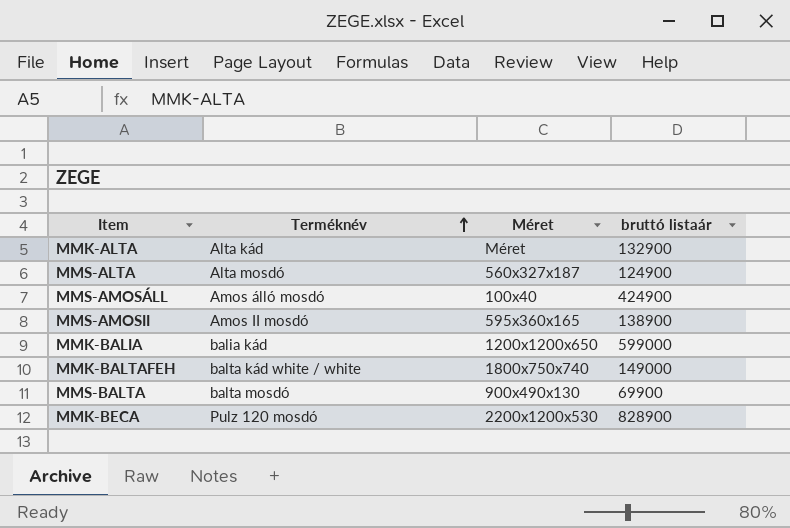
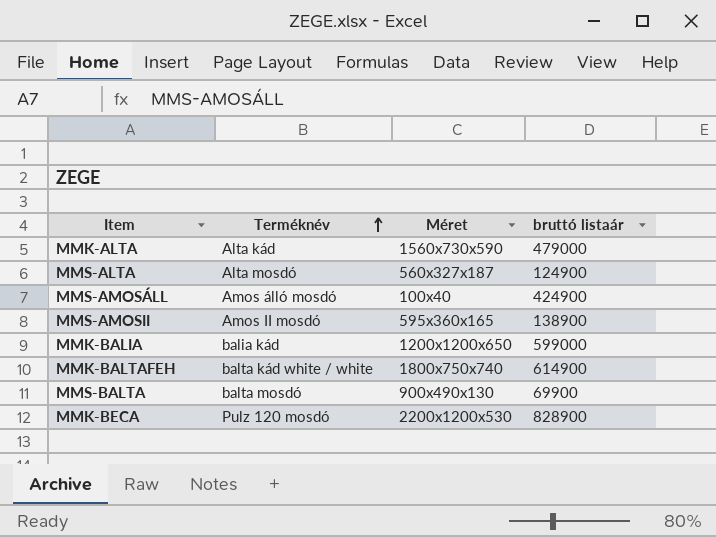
MMK-ALTA | Méret: Méret -> 1560x730x590
MMK-ALTA | bruttó listaár: 132900 -> 479000
MMK-BALTAFEH | bruttó listaár: 149000 -> 614900

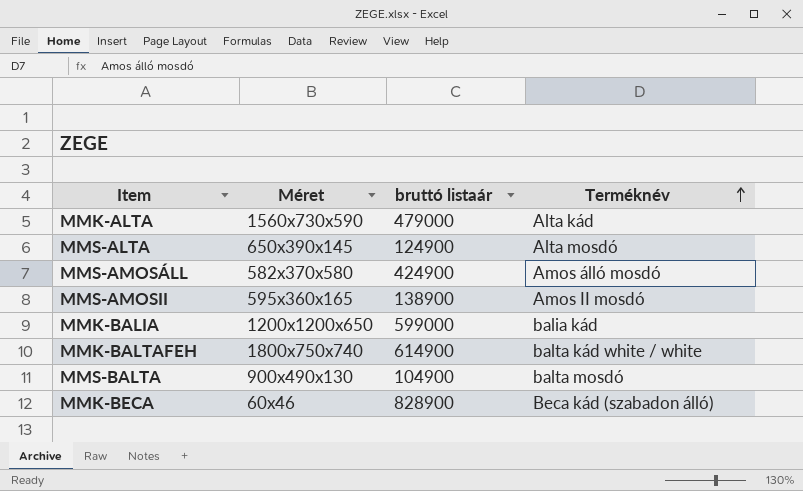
column Terméknév | position: 2 -> 4
MMS-ALTA | Méret: 560x327x187 -> 650x390x145
MMS-AMOSÁLL | Méret: 100x40 -> 582x370x580
MMS-BALTA | bruttó listaár: 69900 -> 104900
MMK-BECA | Méret: 2200x1200x530 -> 60x46
MMK-BECA | Terméknév: Pulz 120 mosdó -> Beca kád (szabadon álló)

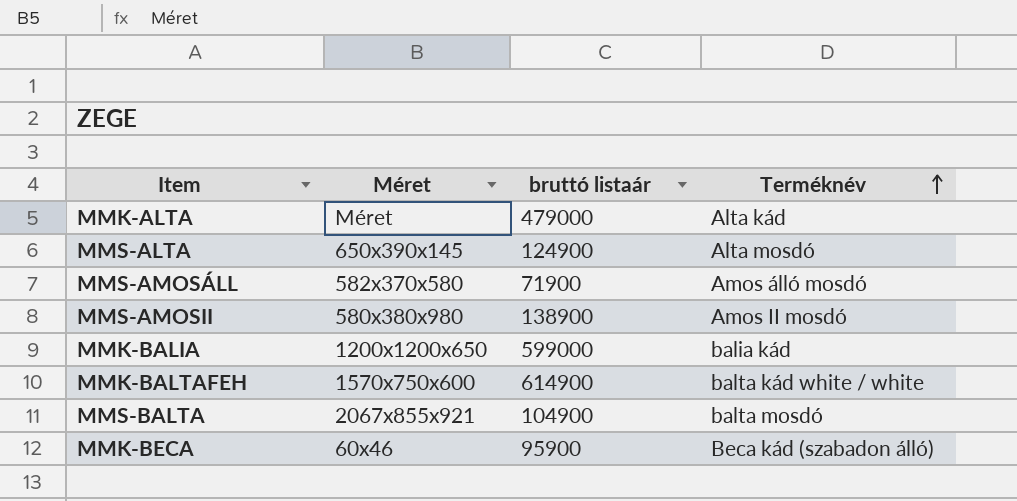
MMK-ALTA | Méret: 1560x730x590 -> Méret
MMS-AMOSÁLL | bruttó listaár: 424900 -> 71900
MMS-AMOSII | Méret: 595x360x165 -> 580x380x980
MMK-BALTAFEH | Méret: 1800x750x740 -> 1570x750x600
MMS-BALTA | Méret: 900x490x130 -> 2067x855x921
MMK-BECA | bruttó listaár: 828900 -> 95900

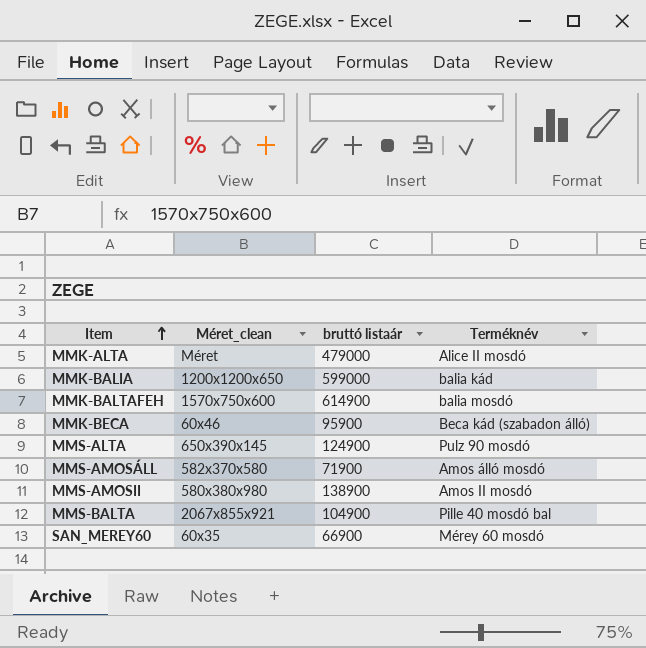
row order: Terméknév ascending -> Item ascending
column name: Méret -> Méret_clean
MMK-ALTA | Terméknév: Alta kád -> Alice II mosdó
MMK-BALTAFEH | Terméknév: balta kád white / white -> balia mosdó
MMS-ALTA | Terméknév: Alta mosdó -> Pulz 90 mosdó
MMS-BALTA | Terméknév: balta mosdó -> Pille 40 mosdó bal
row SAN_MEREY60: none -> 60x35 | 66900 | Mérey 60 mosdó

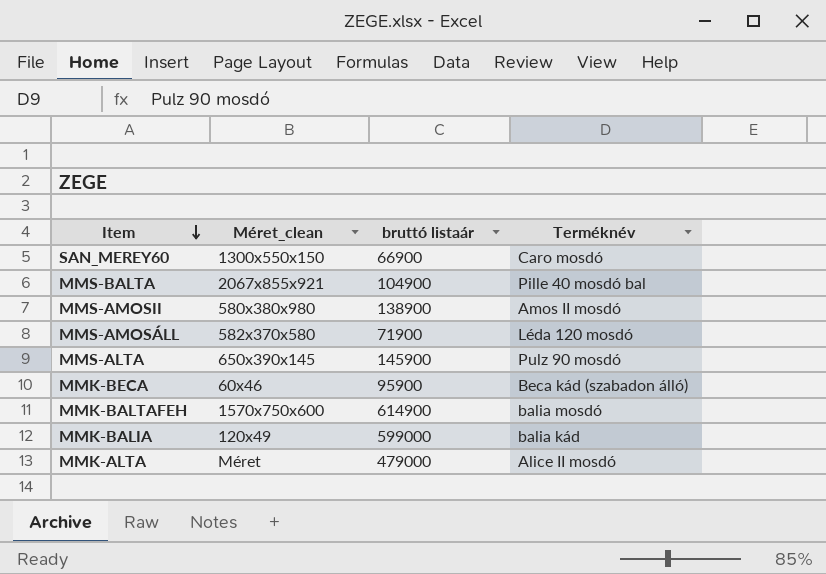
row order: Item ascending -> Item descending
SAN_MEREY60 | Méret_clean: 60x35 -> 1300x550x150
SAN_MEREY60 | Terméknév: Mérey 60 mosdó -> Caro mosdó
MMS-AMOSÁLL | Terméknév: Amos álló mosdó -> Léda 120 mosdó
MMS-ALTA | bruttó listaár: 124900 -> 145900
MMK-BALIA | Méret_clean: 1200x1200x650 -> 120x49

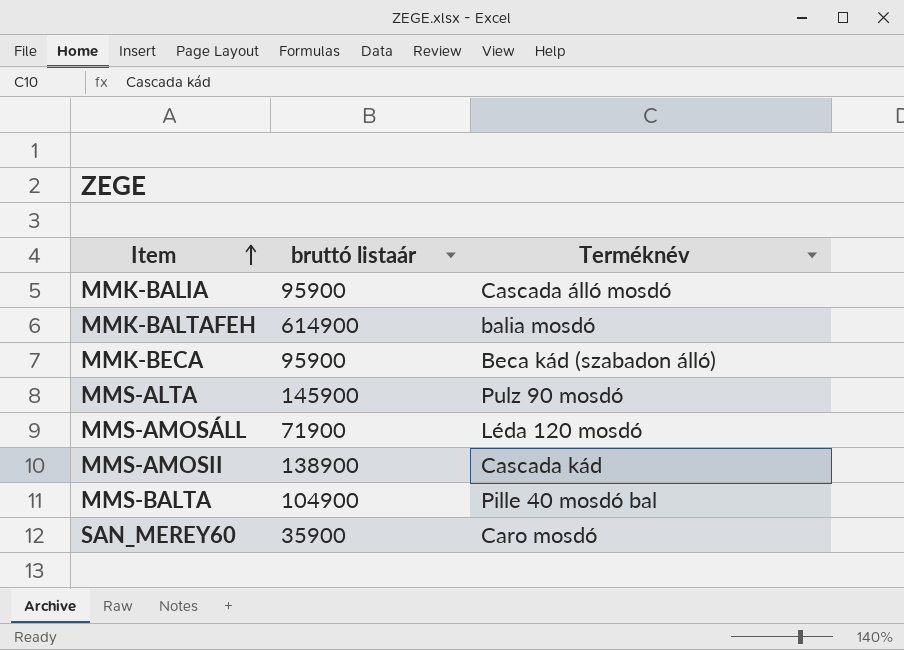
row order: Item descending -> Item ascending
column Méret_clean | position: 2 -> none
row MMK-ALTA: Méret | 479000 | Alice II mosdó -> none
MMK-BALIA | bruttó listaár: 599000 -> 95900
MMK-BALIA | Terméknév: balia kád -> Cascada álló mosdó
MMS-AMOSII | Terméknév: Amos II mosdó -> Cascada kád
SAN_MEREY60 | bruttó listaár: 66900 -> 35900

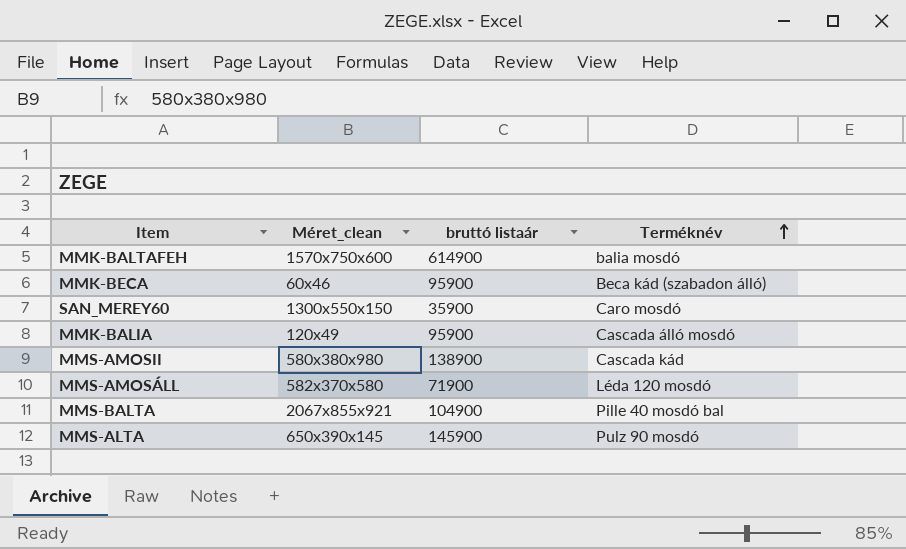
row order: Item ascending -> Terméknév ascending
column Méret_clean | position: none -> 2

